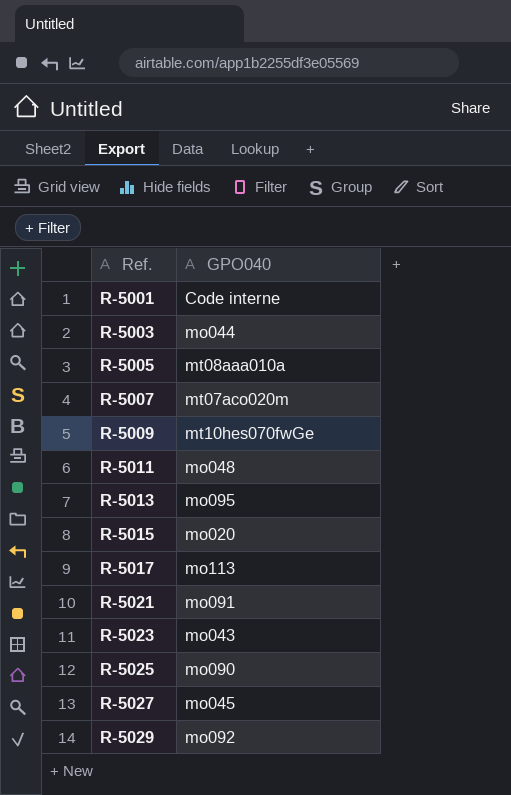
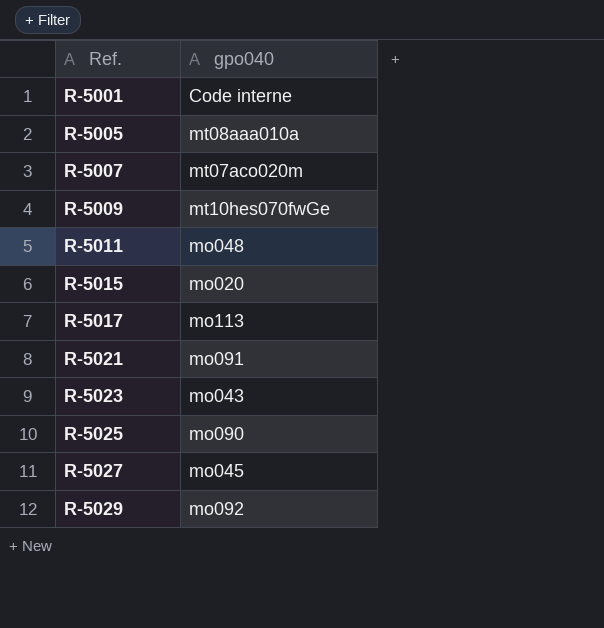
column name: GPO040 -> gpo040
row R-5003: mo044 -> none
row R-5013: mo095 -> none

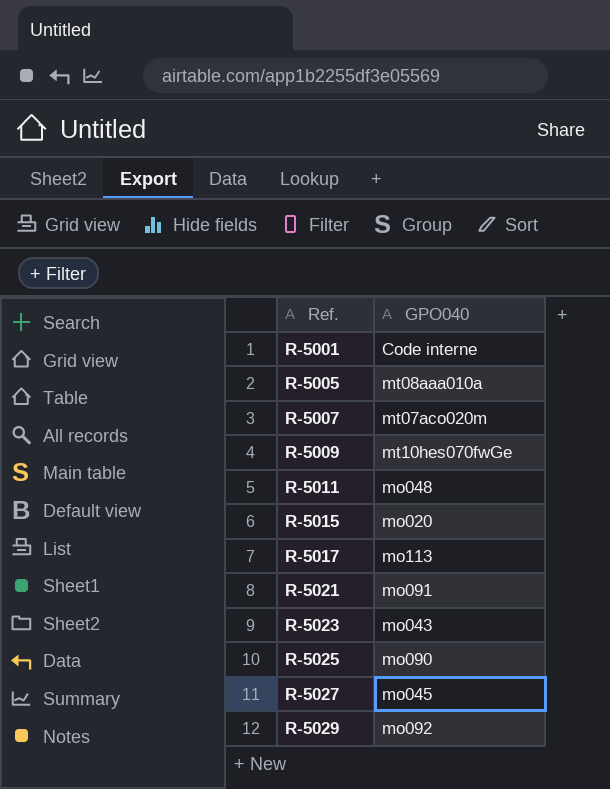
column name: gpo040 -> GPO040

